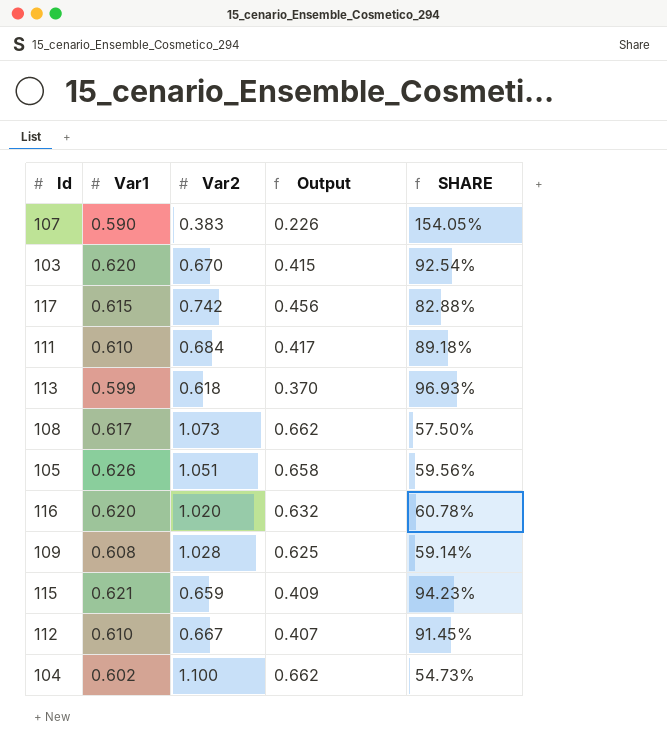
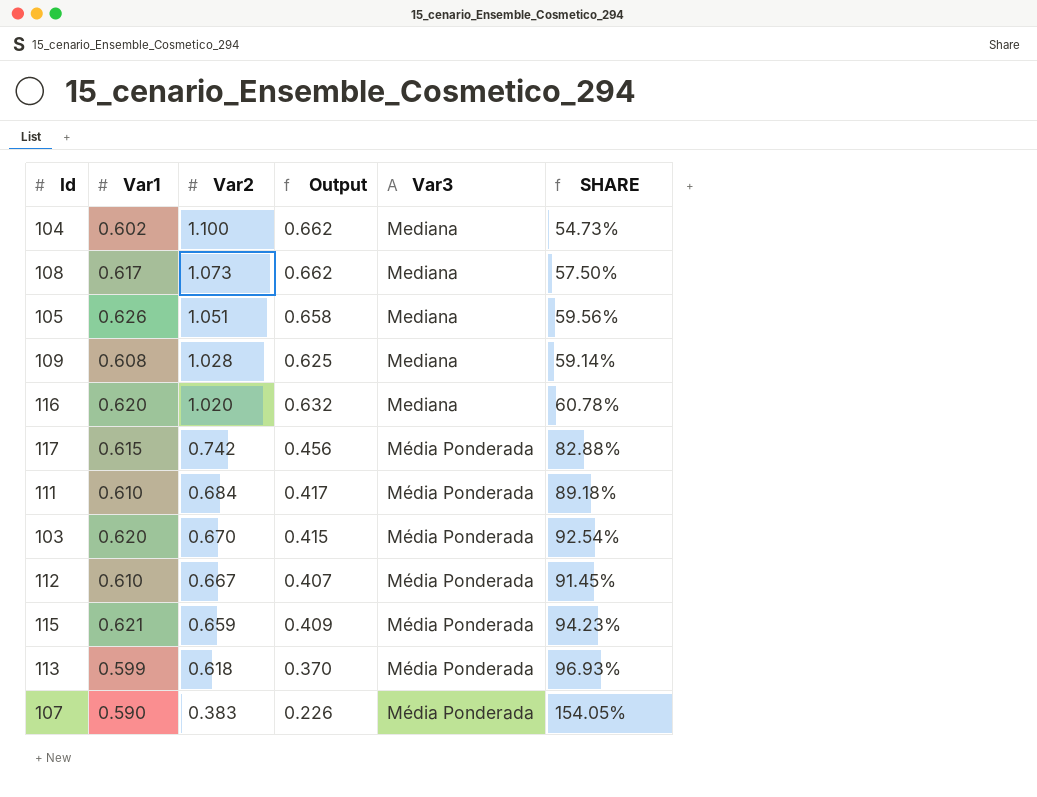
row order: none -> Var2 descending
column Var3 | position: none -> 5

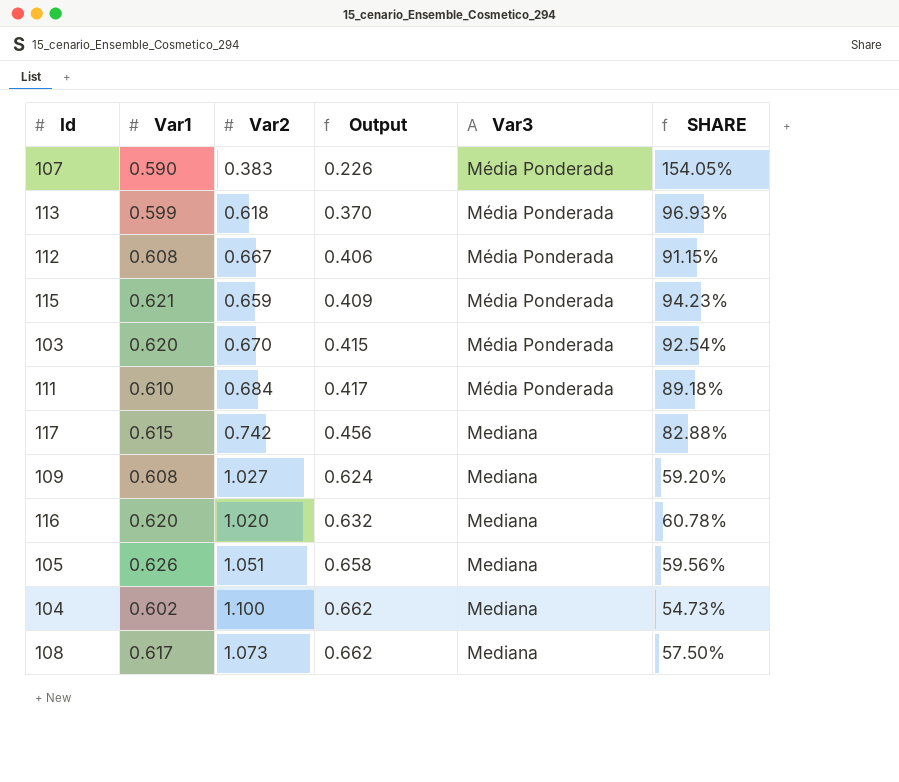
row order: Var2 descending -> Output ascending
112 | Var1: 0.610 -> 0.608
112 | Output: 0.407 -> 0.406
112 | SHARE: 91.45% -> 91.15%
117 | Var3: Média Ponderada -> Mediana
109 | Var2: 1.028 -> 1.027
109 | Output: 0.625 -> 0.624
109 | SHARE: 59.14% -> 59.20%

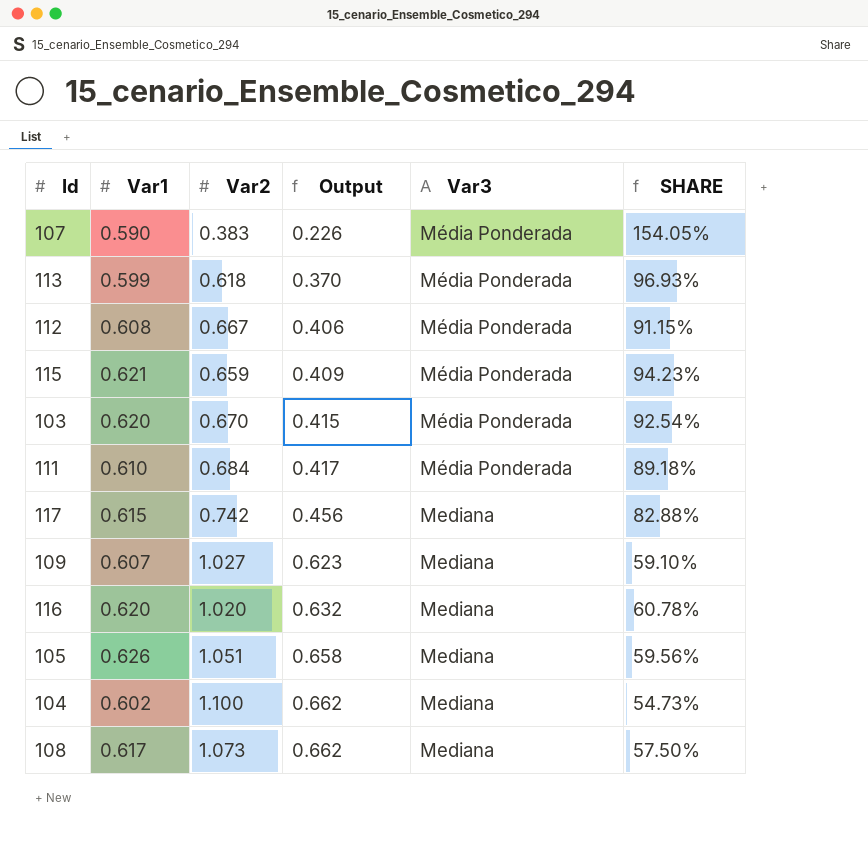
109 | Var1: 0.608 -> 0.607
109 | Output: 0.624 -> 0.623
109 | SHARE: 59.20% -> 59.10%

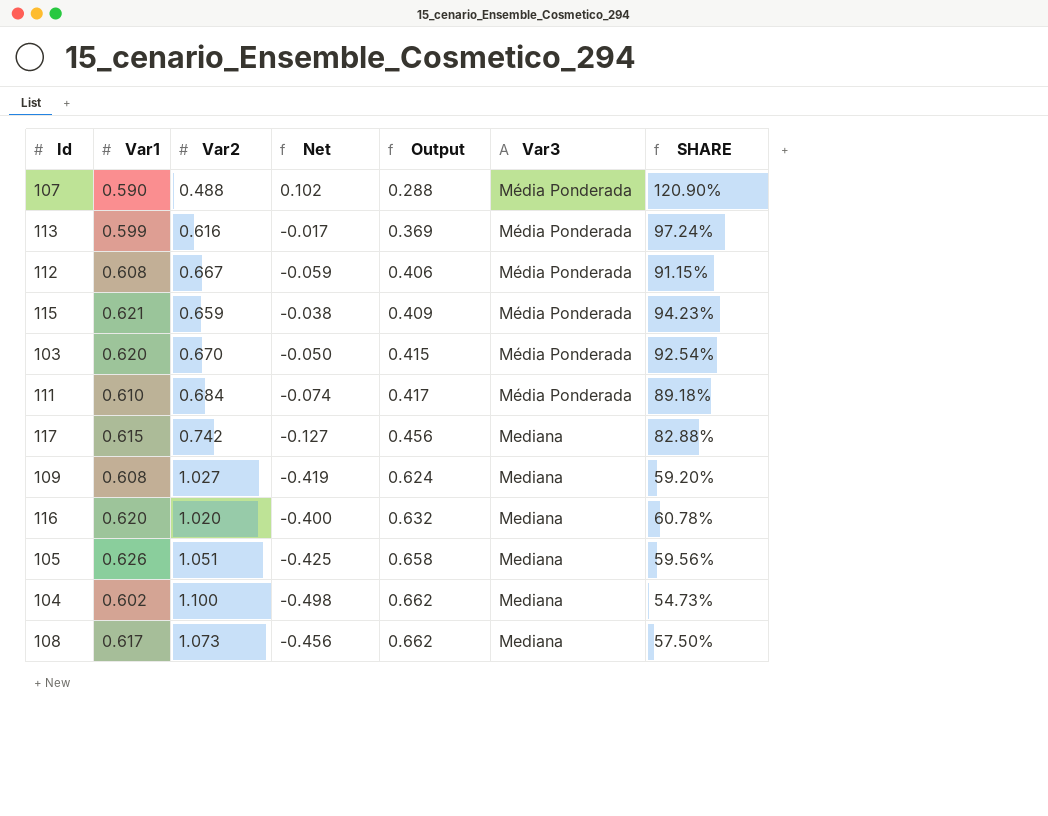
column Net | formula: none -> [Var1] - [Var2]
107 | Var2: 0.383 -> 0.488
107 | Output: 0.226 -> 0.288
107 | SHARE: 154.05% -> 120.90%
113 | Var2: 0.618 -> 0.616
113 | Output: 0.370 -> 0.369
113 | SHARE: 96.93% -> 97.24%
109 | Var1: 0.607 -> 0.608
109 | Output: 0.623 -> 0.624
109 | SHARE: 59.10% -> 59.20%

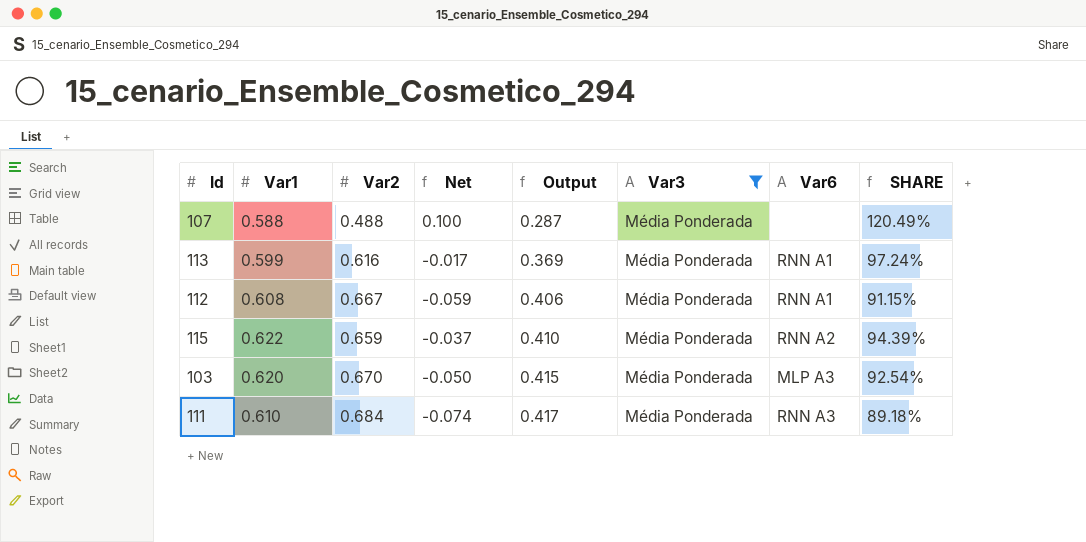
filter: none -> Var3 = Média Ponderada
column Var6 | position: none -> 7
107 | Var1: 0.590 -> 0.588
107 | Net: 0.102 -> 0.100
107 | Output: 0.288 -> 0.287
107 | SHARE: 120.90% -> 120.49%
115 | Var1: 0.621 -> 0.622
115 | Net: -0.038 -> -0.037
115 | Output: 0.409 -> 0.410
115 | SHARE: 94.23% -> 94.39%

